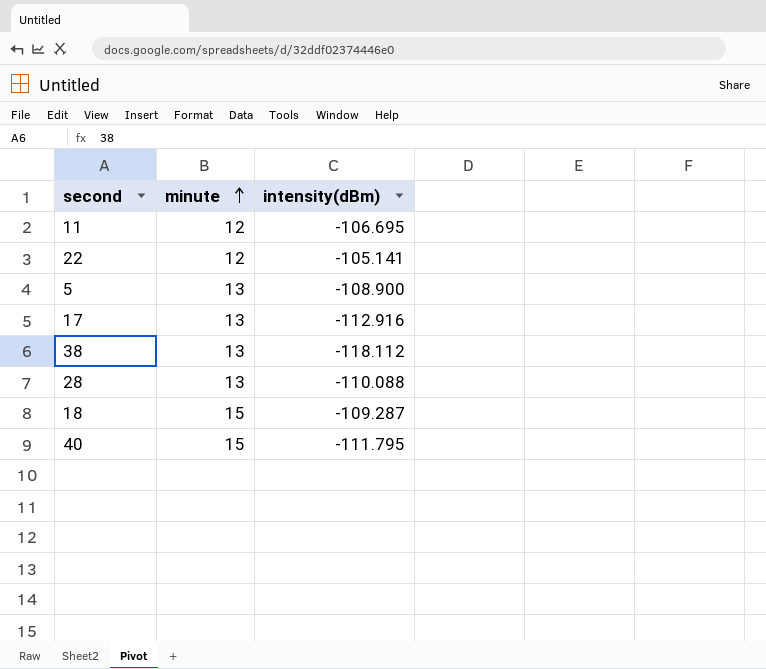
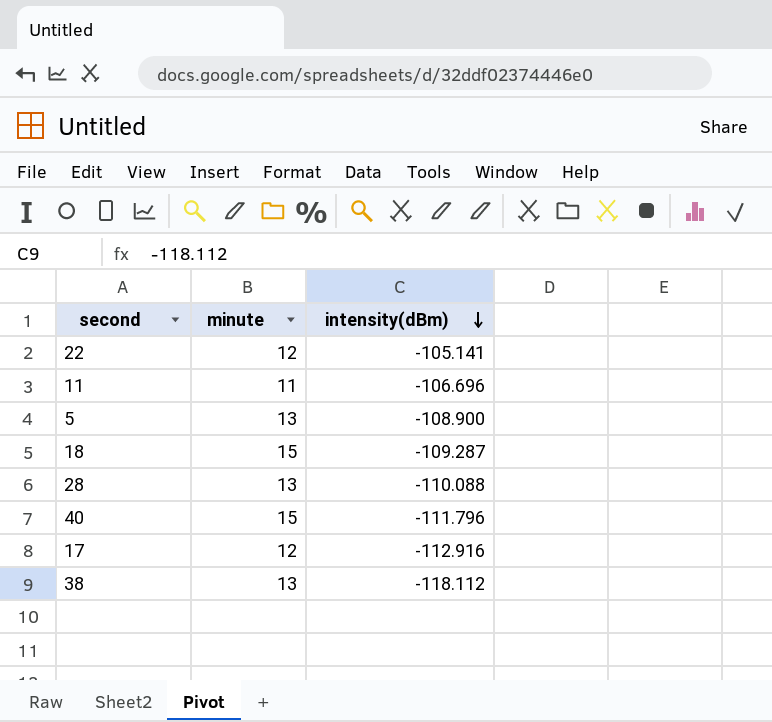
row order: minute ascending -> intensity(dBm) descending
11 | minute: 12 -> 11
11 | intensity(dBm): -106.695 -> -106.696
40 | intensity(dBm): -111.795 -> -111.796
17 | minute: 13 -> 12

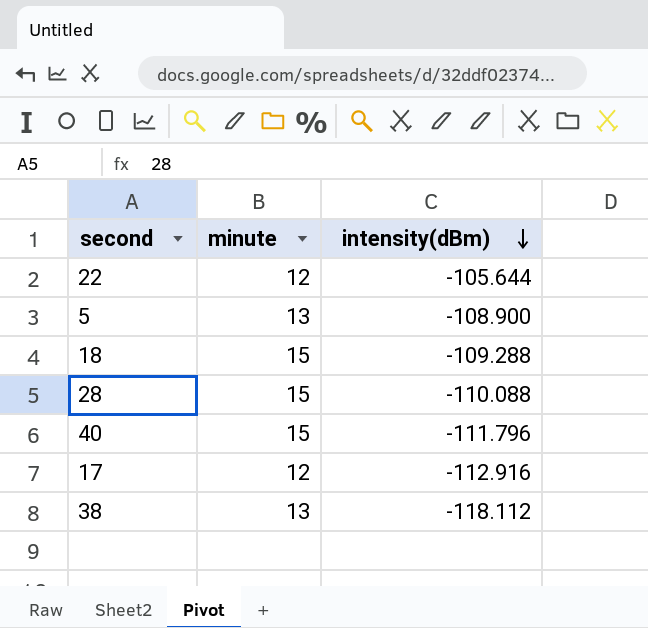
row 11: 11 | -106.696 -> none
22 | intensity(dBm): -105.141 -> -105.644
18 | intensity(dBm): -109.287 -> -109.288
28 | minute: 13 -> 15

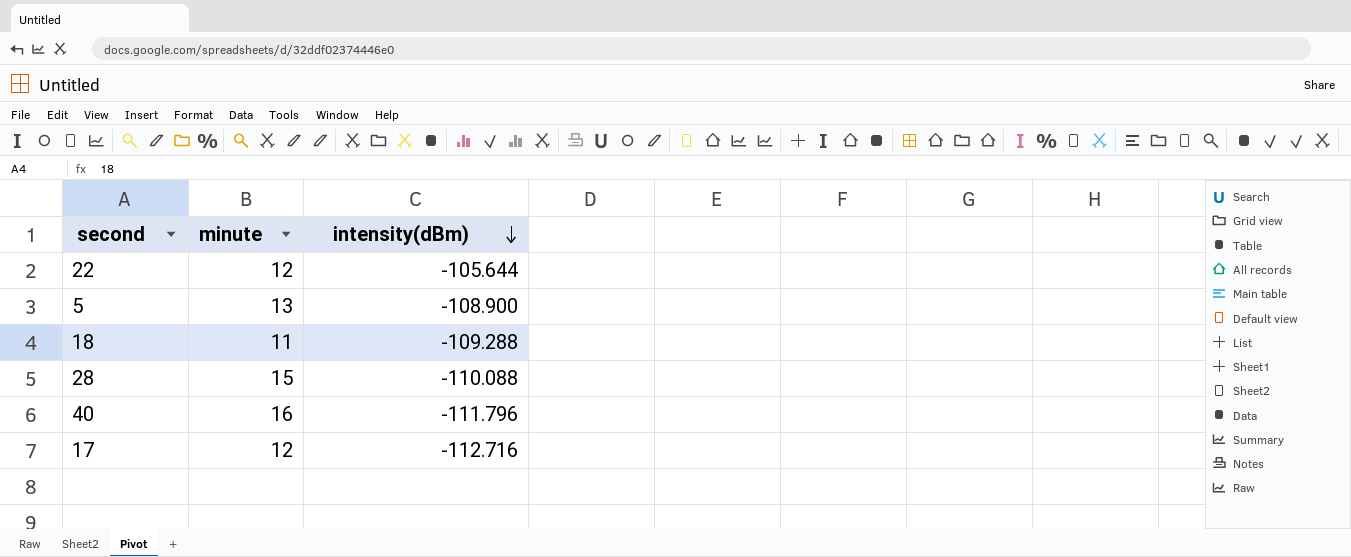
row 38: 13 | -118.112 -> none
18 | minute: 15 -> 11
40 | minute: 15 -> 16
17 | intensity(dBm): -112.916 -> -112.716

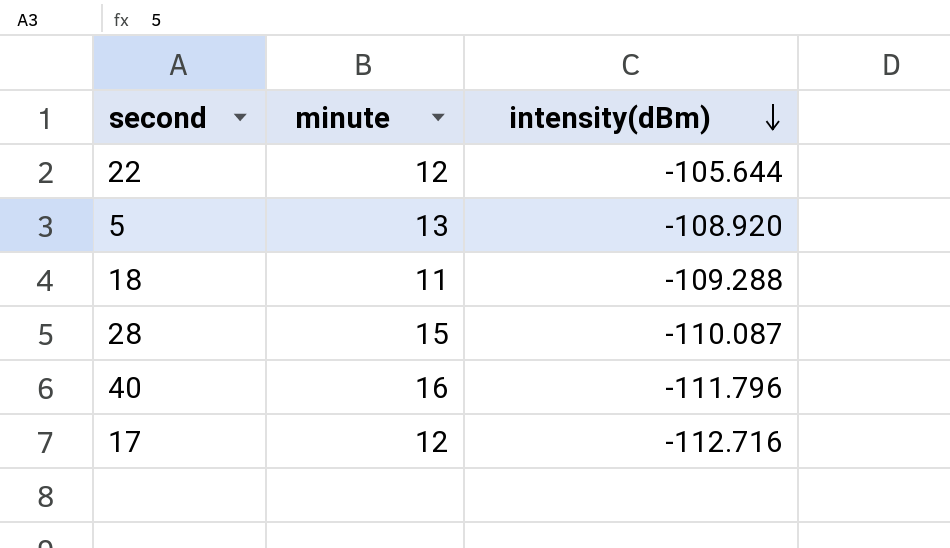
5 | intensity(dBm): -108.900 -> -108.920
28 | intensity(dBm): -110.088 -> -110.087

